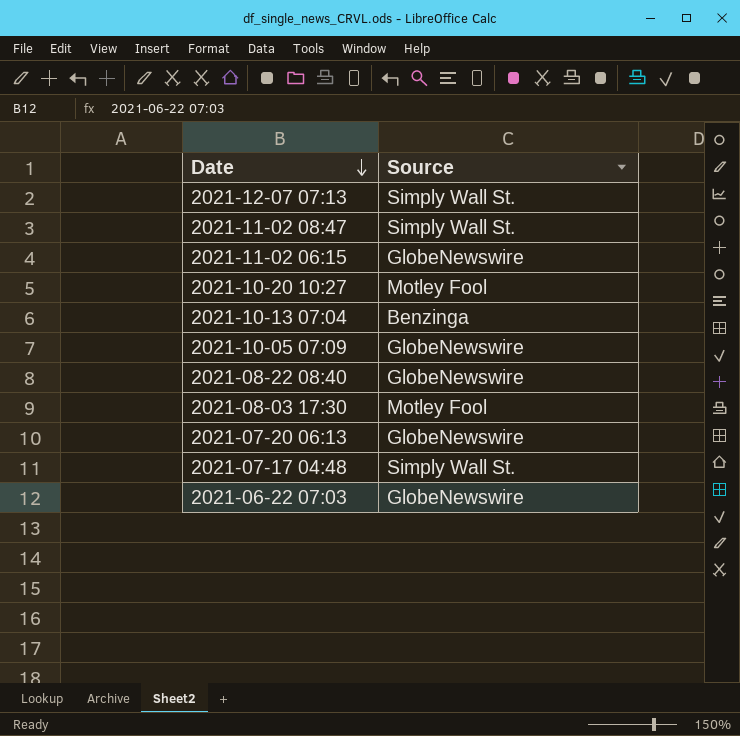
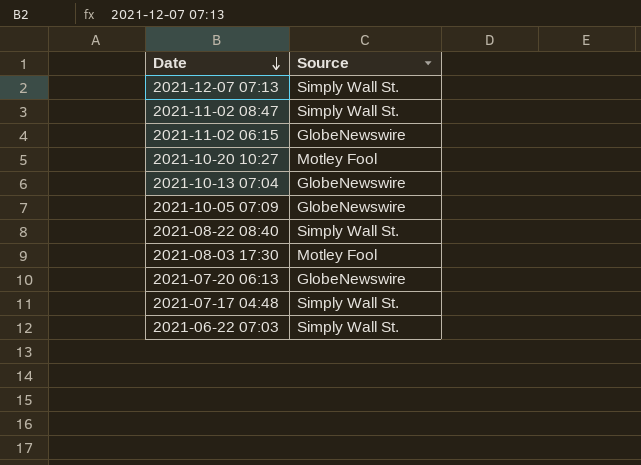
2021-10-13 07:04 | Source: Benzinga -> GlobeNewswire
2021-08-22 08:40 | Source: GlobeNewswire -> Simply Wall St.
2021-06-22 07:03 | Source: GlobeNewswire -> Simply Wall St.

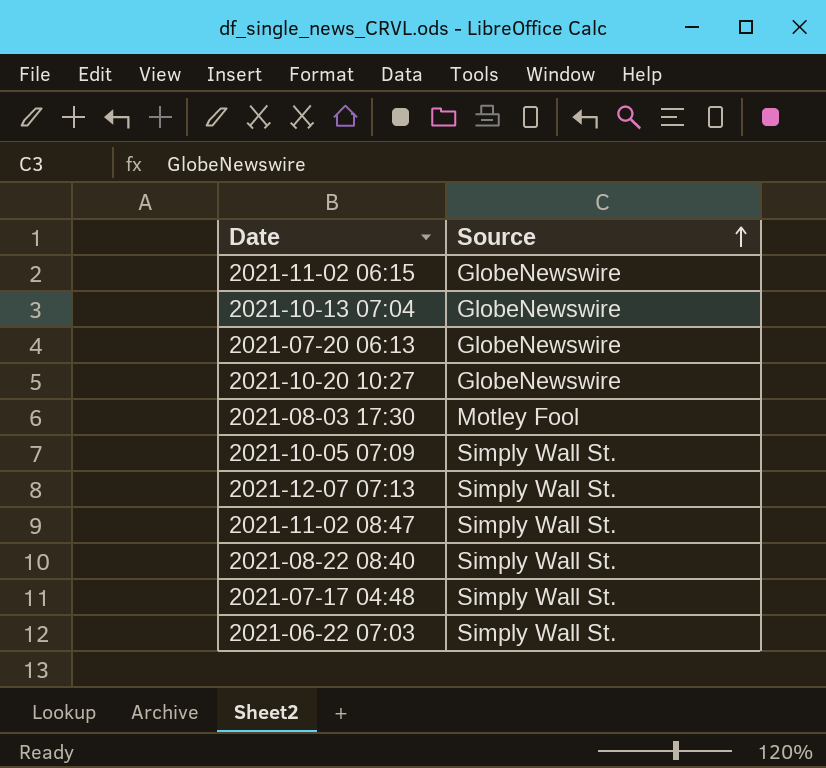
row order: Date descending -> Source ascending
2021-10-20 10:27 | Source: Motley Fool -> GlobeNewswire
2021-10-05 07:09 | Source: GlobeNewswire -> Simply Wall St.

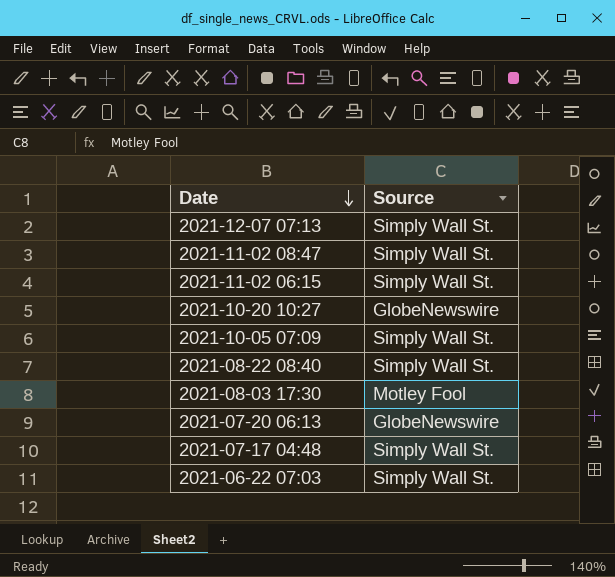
row order: Source ascending -> Date descending
row 2021-10-13 07:04: GlobeNewswire -> none
2021-11-02 06:15 | Source: GlobeNewswire -> Simply Wall St.

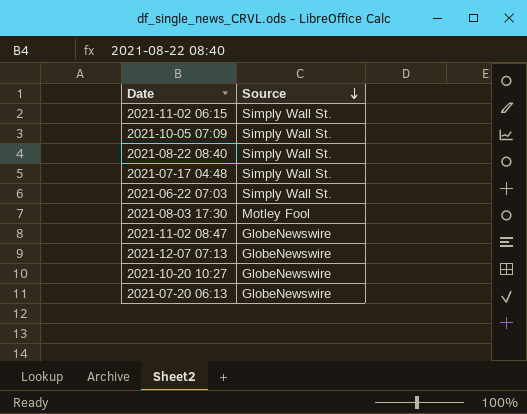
row order: Date descending -> Source descending
2021-11-02 08:47 | Source: Simply Wall St. -> GlobeNewswire
2021-12-07 07:13 | Source: Simply Wall St. -> GlobeNewswire

